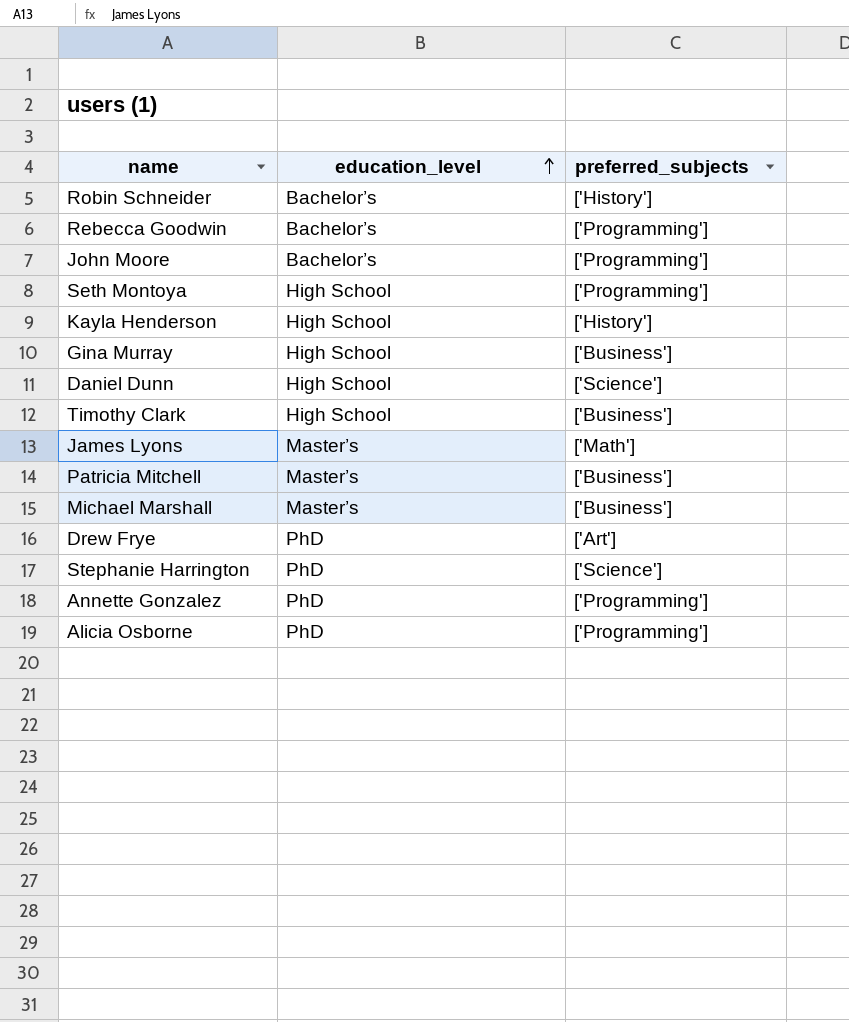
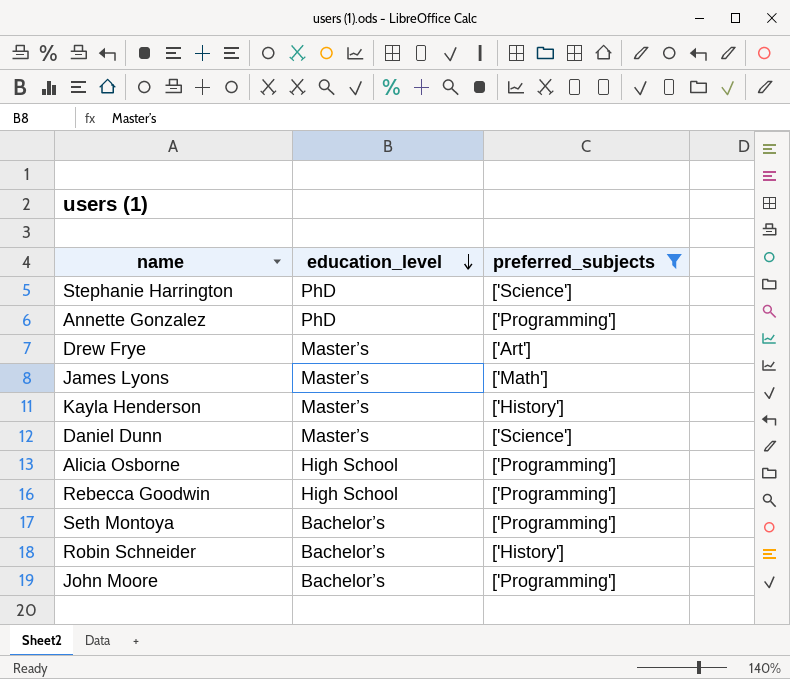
filter: none -> preferred_subjects != ['Business']
row order: education_level ascending -> education_level descending
Drew Frye | education_level: PhD -> Master’s
Kayla Henderson | education_level: High School -> Master’s
Daniel Dunn | education_level: High School -> Master’s
Alicia Osborne | education_level: PhD -> High School
Rebecca Goodwin | education_level: Bachelor’s -> High School
Seth Montoya | education_level: High School -> Bachelor’s

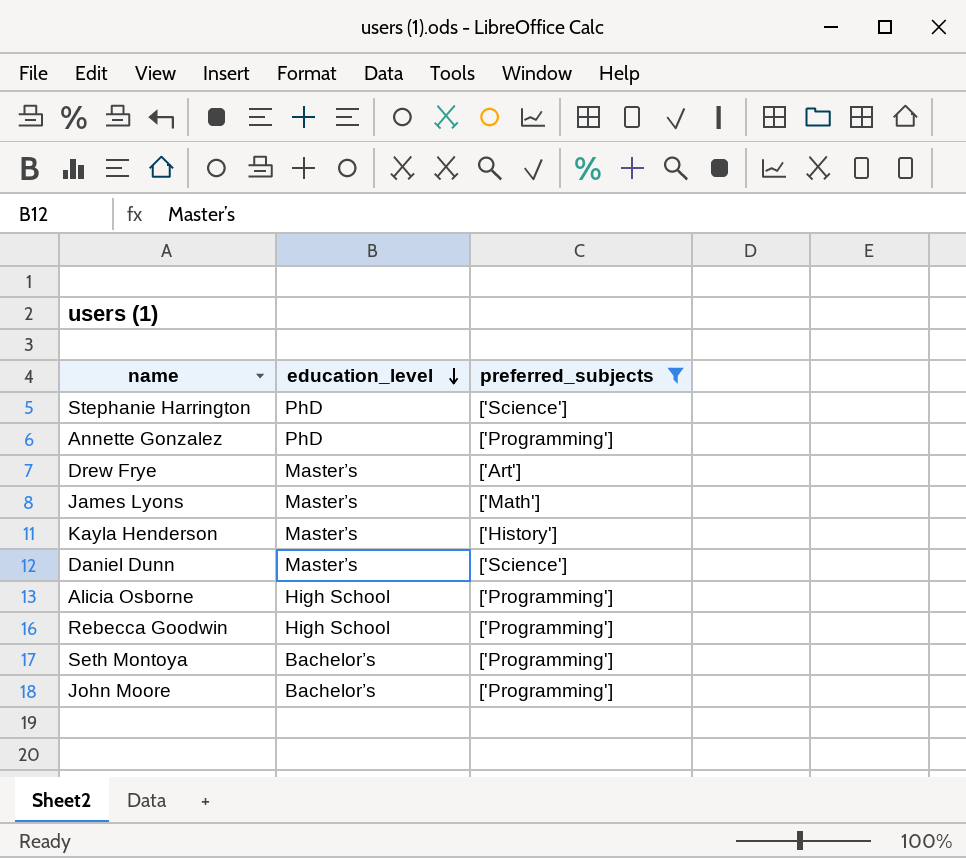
row Robin Schneider: Bachelor’s | ['History'] -> none

